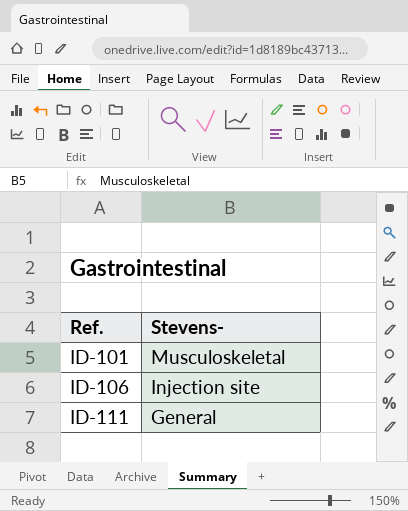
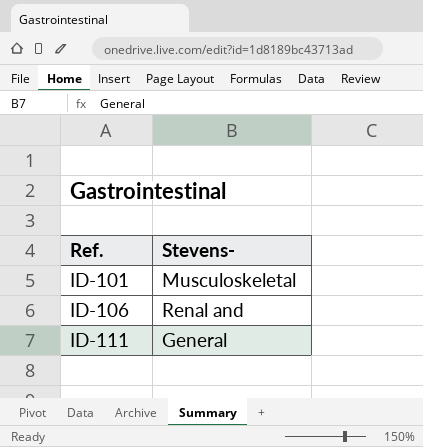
ID-106 | Stevens-: Injection site -> Renal and

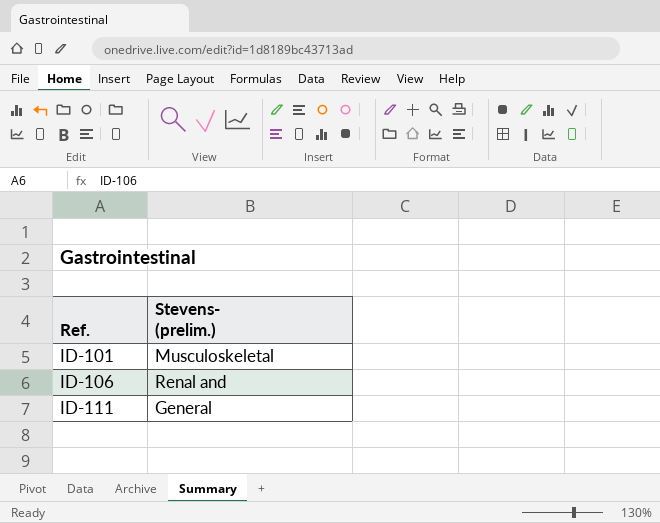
column name: Stevens- -> Stevens- (prelim.)

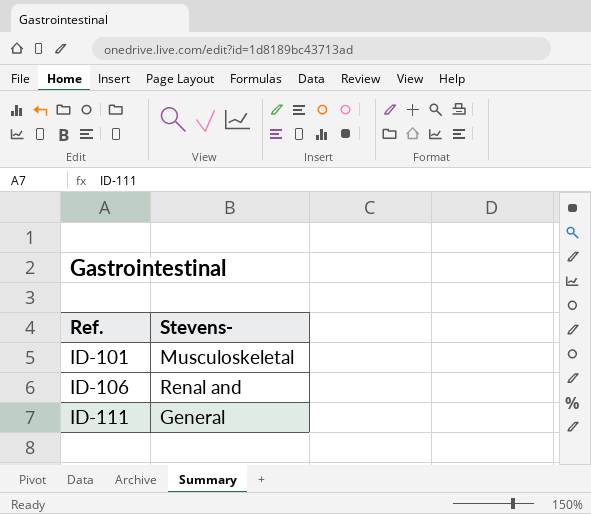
column name: Stevens- (prelim.) -> Stevens-

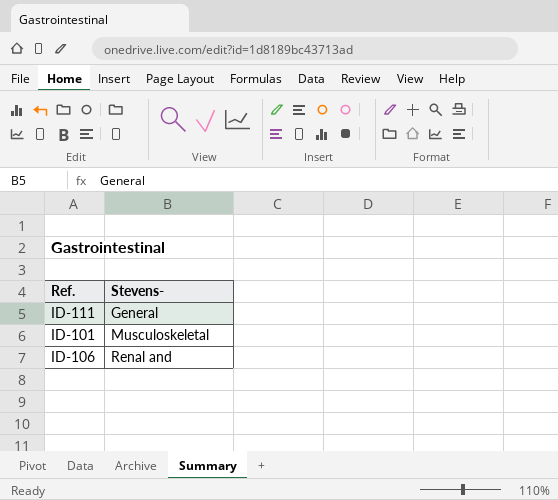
row order: Ref. ascending -> Stevens- ascending

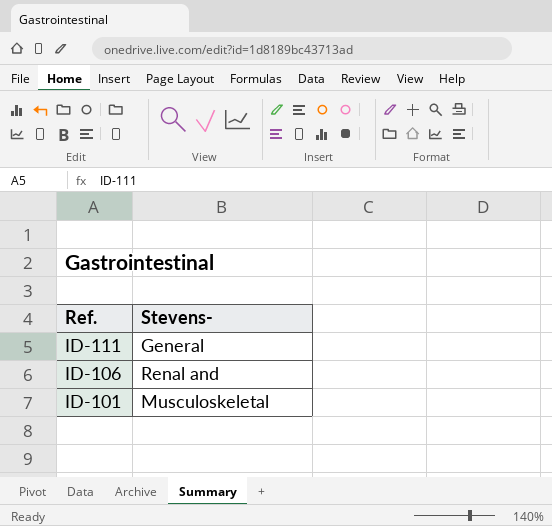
row order: Stevens- ascending -> Ref. descending

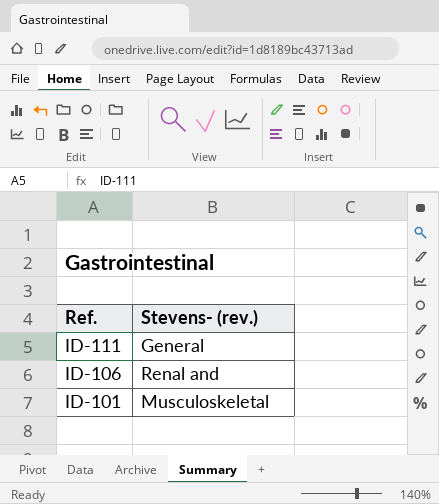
column name: Stevens- -> Stevens- (rev.)

